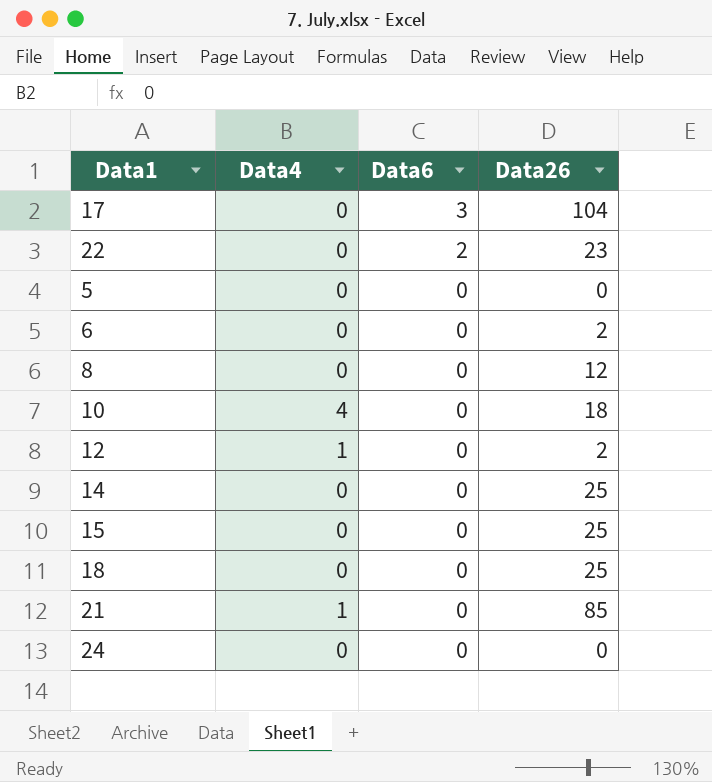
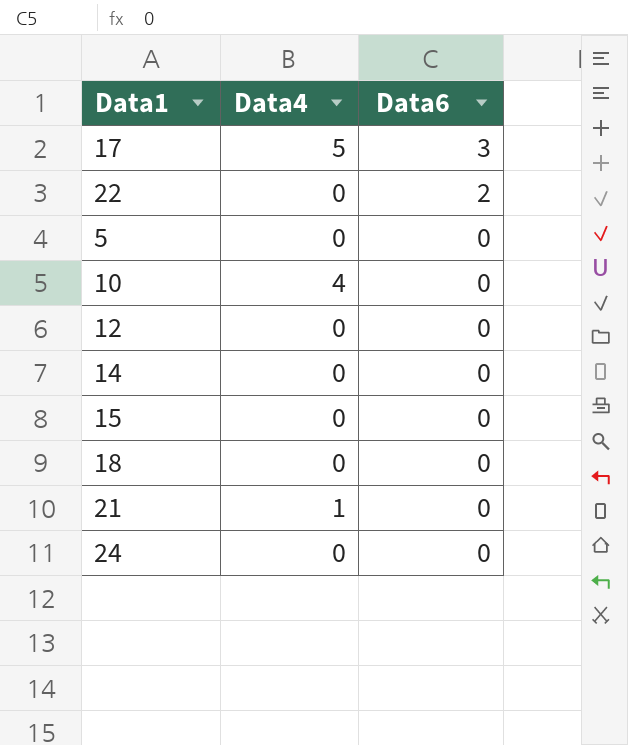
column Data26 | position: 4 -> none
row 6: 0 | 0 | 2 -> none
row 8: 0 | 0 | 12 -> none
17 | Data4: 0 -> 5
12 | Data4: 1 -> 0

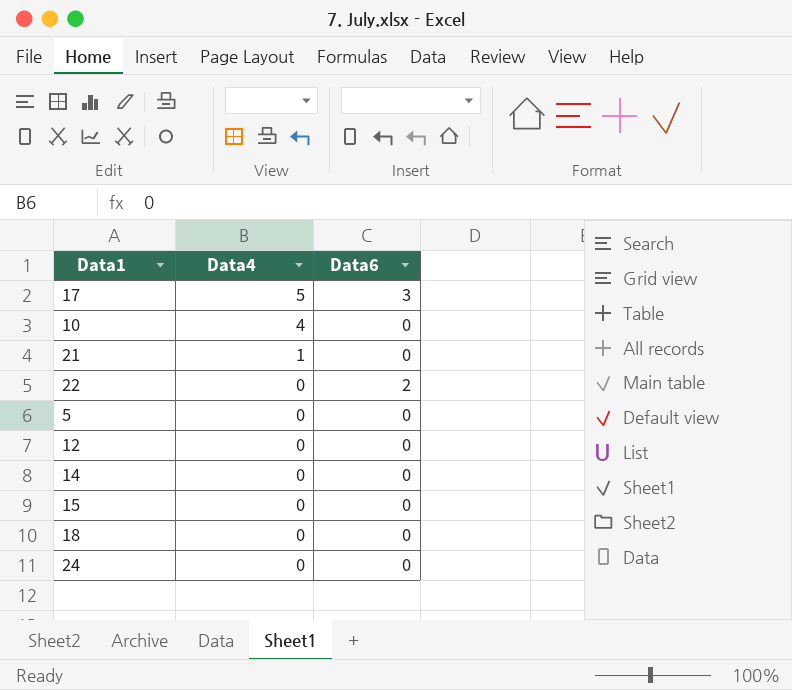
row order: Data6 descending -> Data4 descending

